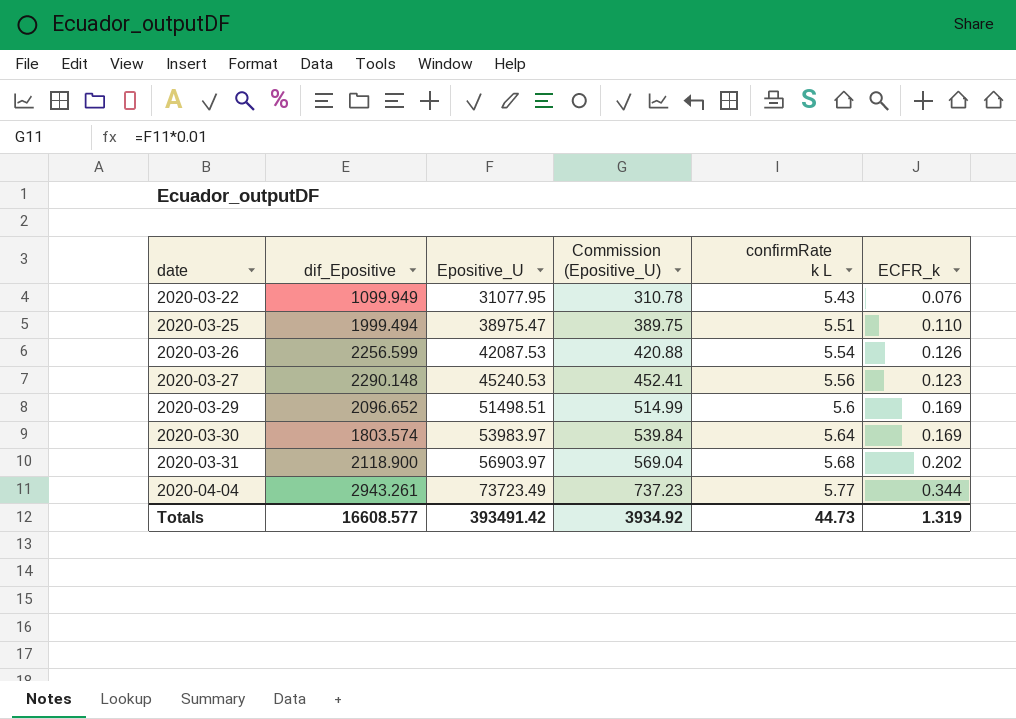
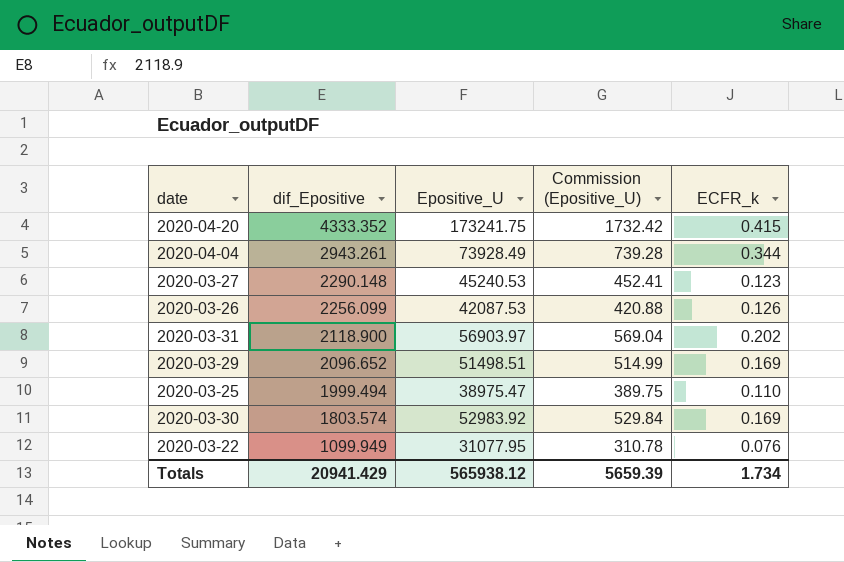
row order: date ascending -> dif_Epositive descending
column confirmRate k L | position: 5 -> none
row 2020-04-20: none -> 4333.352 | 173241.75 | 1732.42 | 0.415
2020-04-04 | Epositive_U: 73723.49 -> 73928.49
2020-04-04 | Commission (Epositive_U): 737.23 -> 739.28
2020-03-26 | dif_Epositive: 2256.599 -> 2256.099
2020-03-30 | Epositive_U: 53983.97 -> 52983.92
2020-03-30 | Commission (Epositive_U): 539.84 -> 529.84
Totals | dif_Epositive: 16608.577 -> 20941.429
Totals | Epositive_U: 393491.42 -> 565938.12
Totals | Commission (Epositive_U): 3934.92 -> 5659.39
Totals | ECFR_k: 1.319 -> 1.734

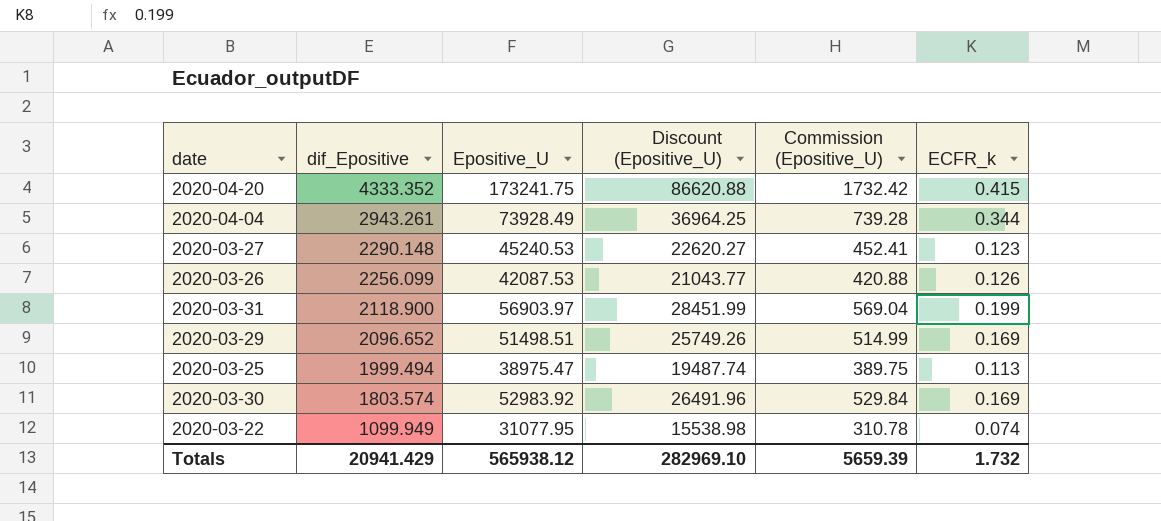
column Discount (Epositive_U) | formula: none -> [Epositive_U] * 0.5
2020-03-31 | ECFR_k: 0.202 -> 0.199
2020-03-25 | ECFR_k: 0.110 -> 0.113
2020-03-22 | ECFR_k: 0.076 -> 0.074
Totals | ECFR_k: 1.734 -> 1.732

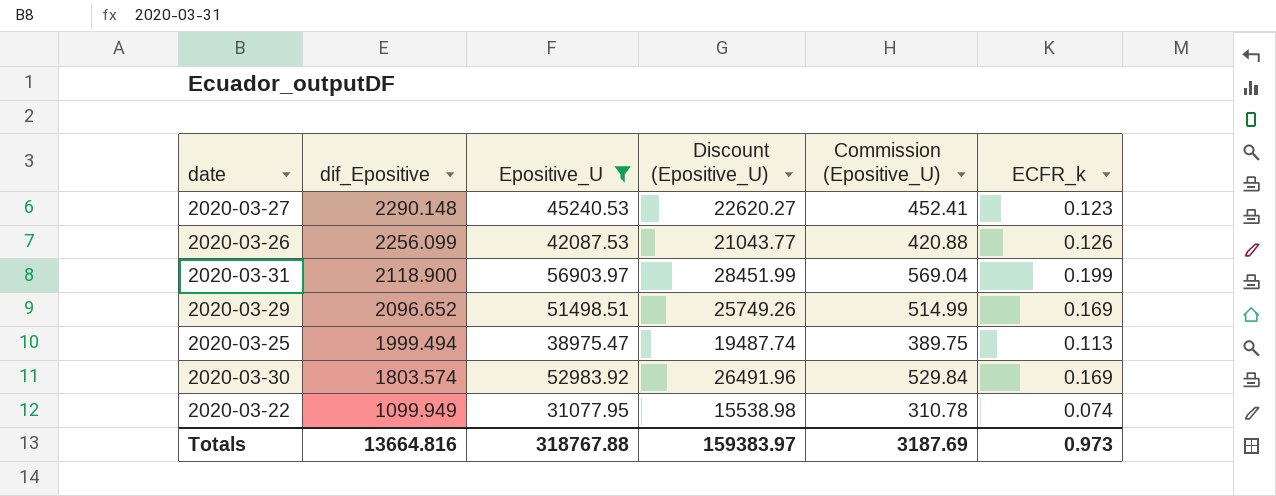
filter: none -> Epositive_U <= 56903.97
Totals | dif_Epositive: 20941.429 -> 13664.816
Totals | Epositive_U: 565938.12 -> 318767.88
Totals | Discount (Epositive_U): 282969.10 -> 159383.97
Totals | Commission (Epositive_U): 5659.39 -> 3187.69
Totals | ECFR_k: 1.732 -> 0.973

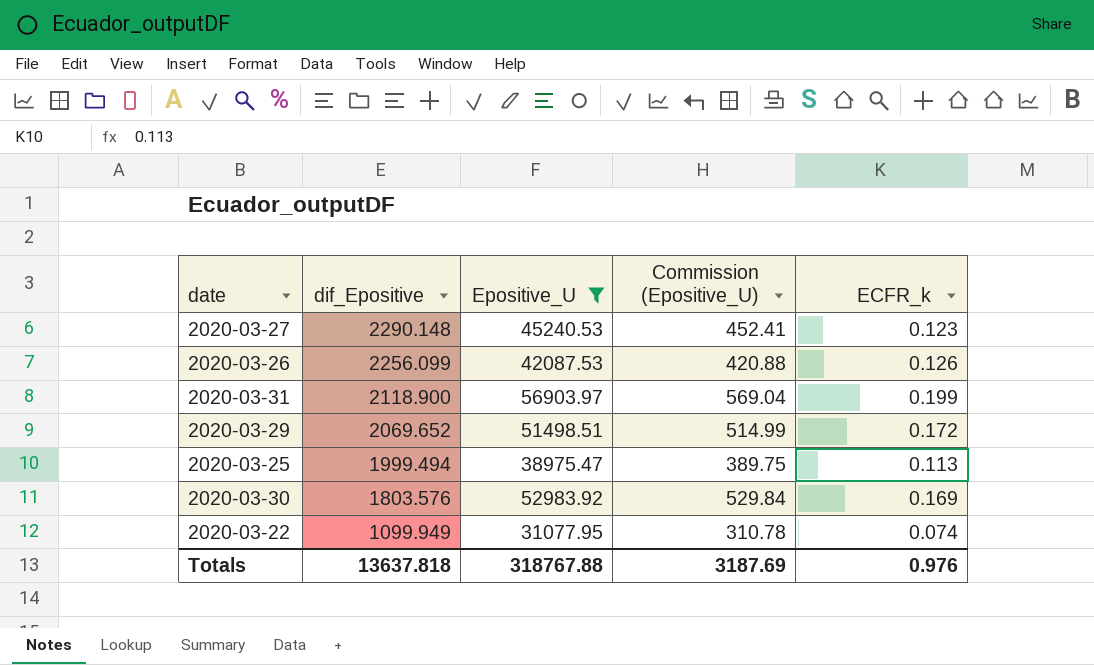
column Discount (Epositive_U) | formula: [Epositive_U] * 0.5 -> none
2020-03-29 | dif_Epositive: 2096.652 -> 2069.652
2020-03-29 | ECFR_k: 0.169 -> 0.172
2020-03-30 | dif_Epositive: 1803.574 -> 1803.576
Totals | dif_Epositive: 13664.816 -> 13637.818
Totals | ECFR_k: 0.973 -> 0.976

